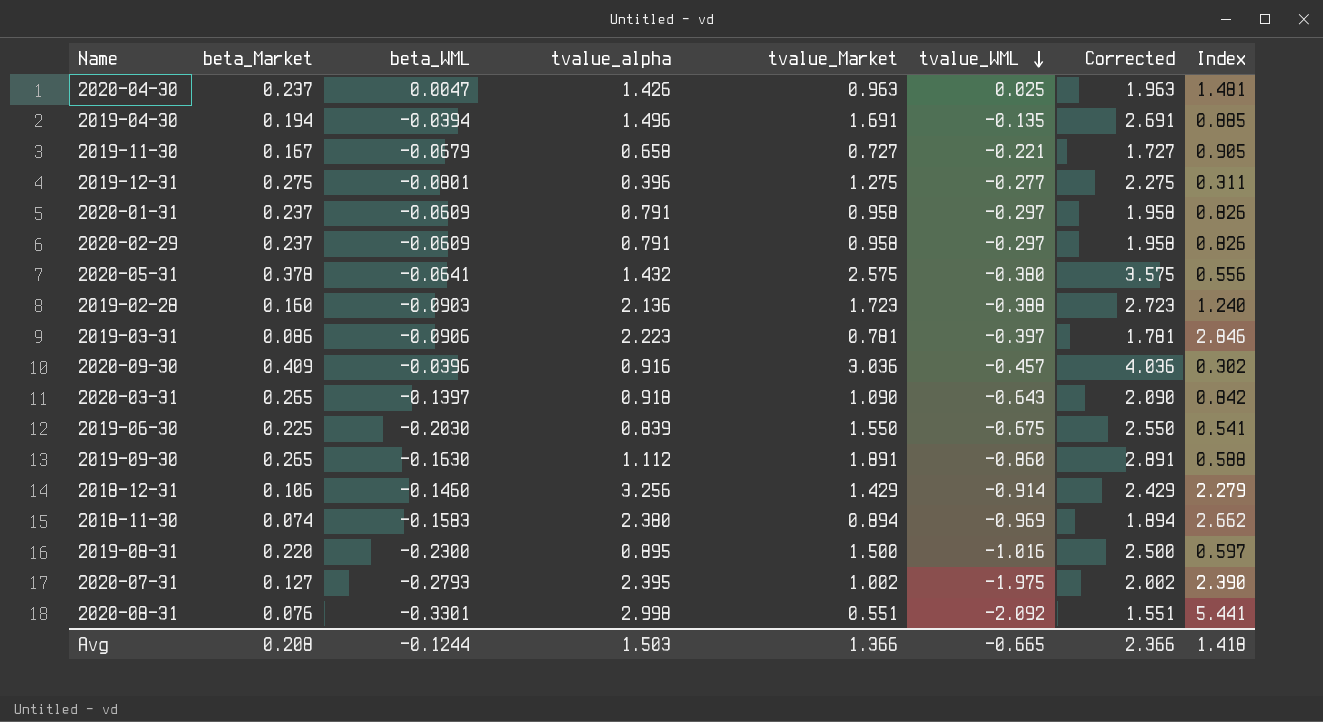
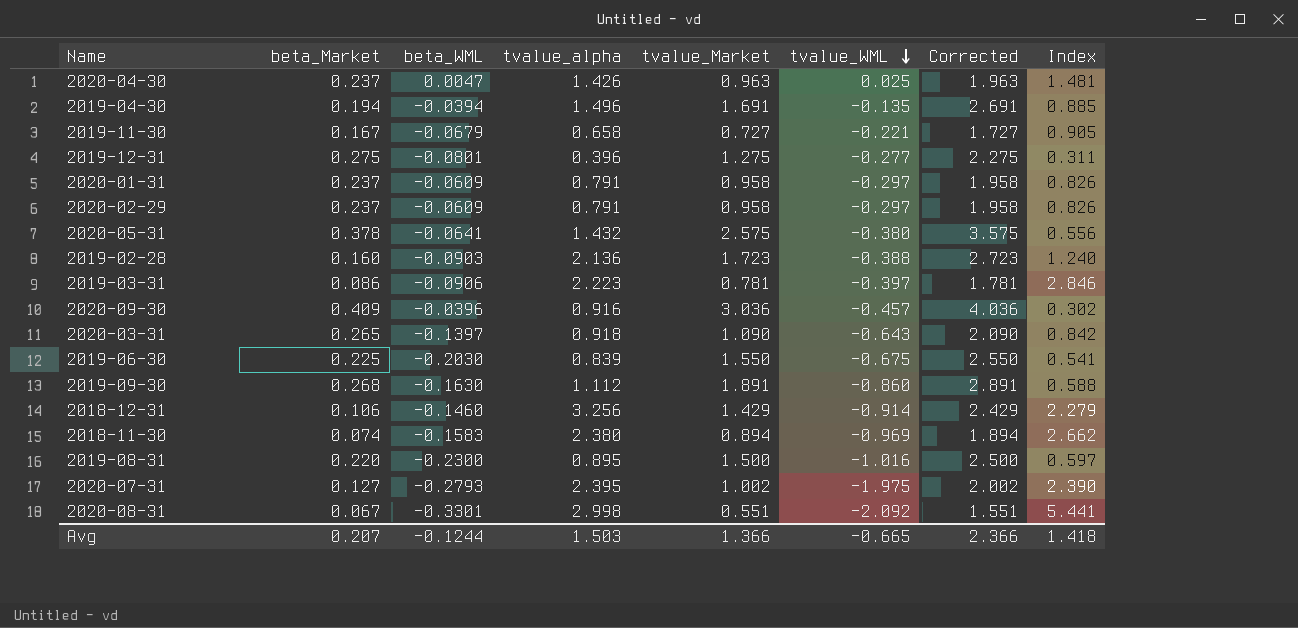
2019-09-30 | beta_Market: 0.265 -> 0.268
2020-08-31 | beta_Market: 0.076 -> 0.067
Avg | beta_Market: 0.208 -> 0.207

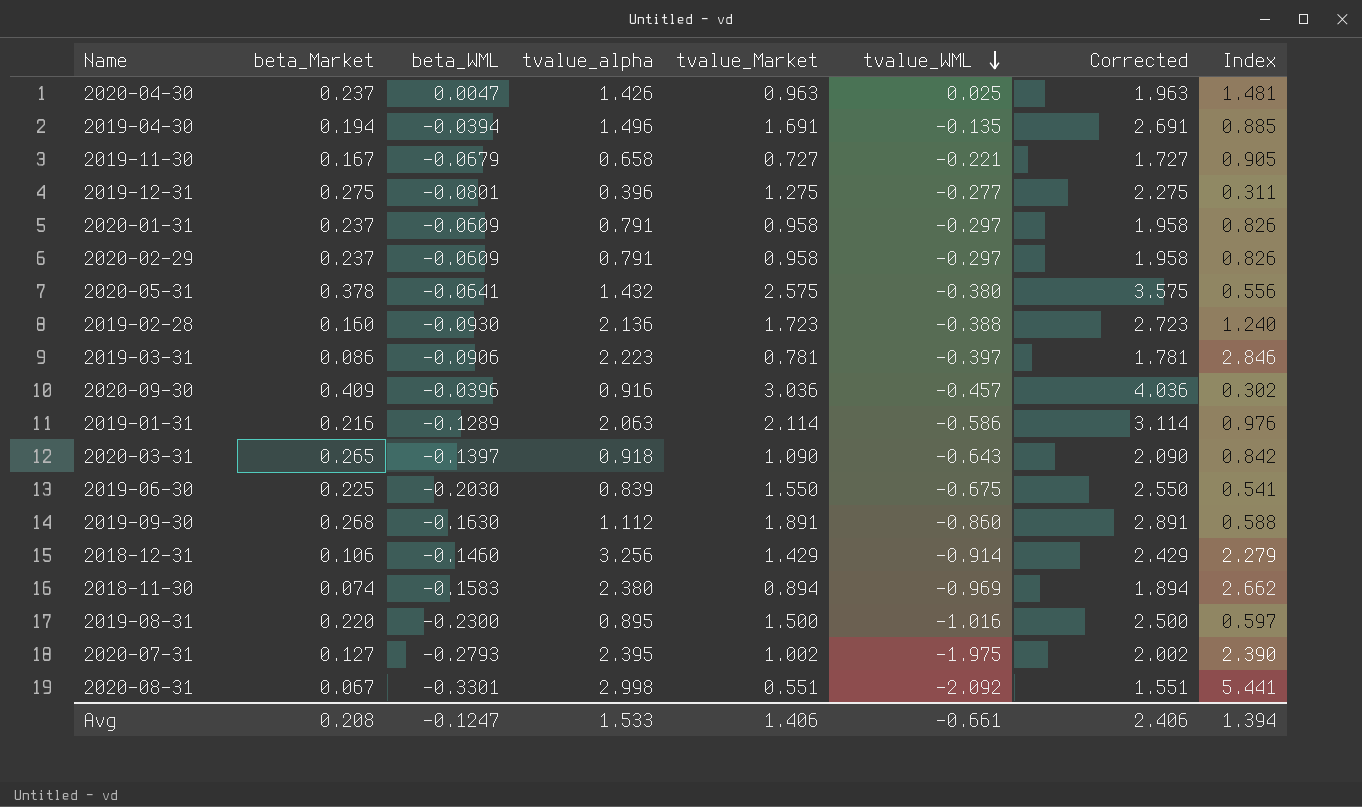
2019-02-28 | beta_WML: -0.0903 -> -0.0930
row 2019-01-31: none -> 0.216 | -0.1289 | 2.063 | 2.114 | -0.586 | 3.114 | 0.976
Avg | beta_Market: 0.207 -> 0.208
Avg | beta_WML: -0.1244 -> -0.1247
Avg | tvalue_alpha: 1.503 -> 1.533
Avg | tvalue_Market: 1.366 -> 1.406
Avg | tvalue_WML: -0.665 -> -0.661
Avg | Corrected: 2.366 -> 2.406
Avg | Index: 1.418 -> 1.394

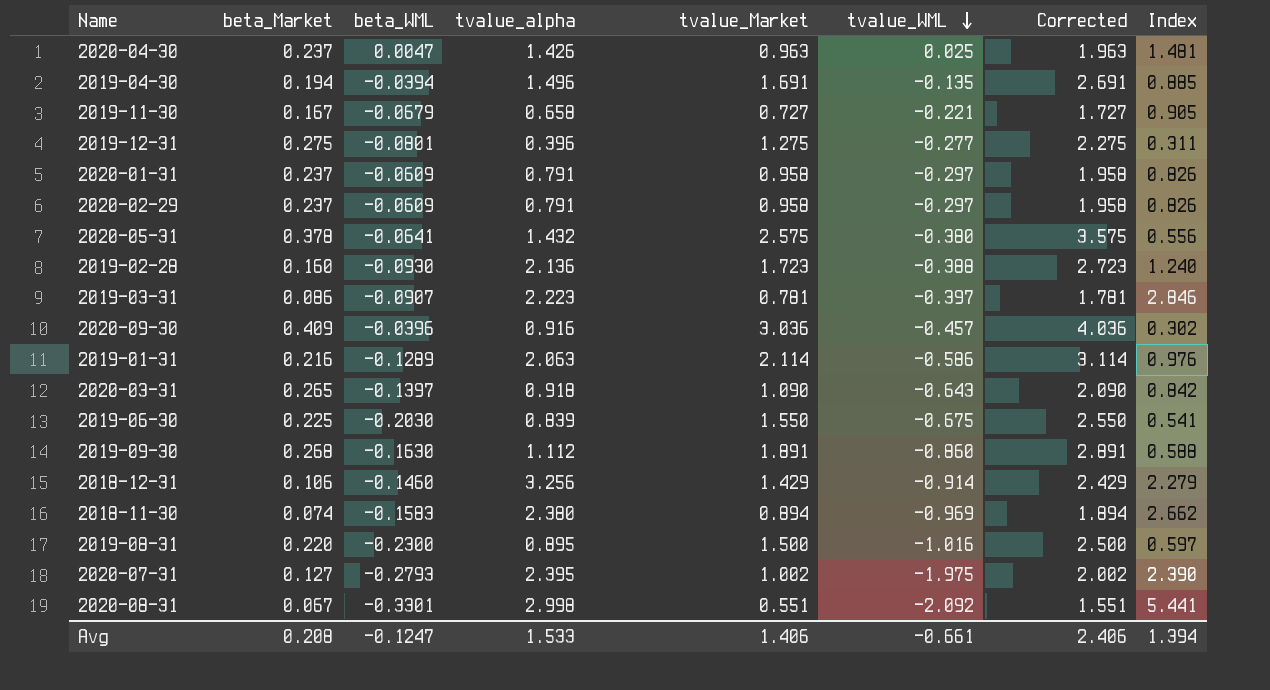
2019-03-31 | beta_WML: -0.0906 -> -0.0907

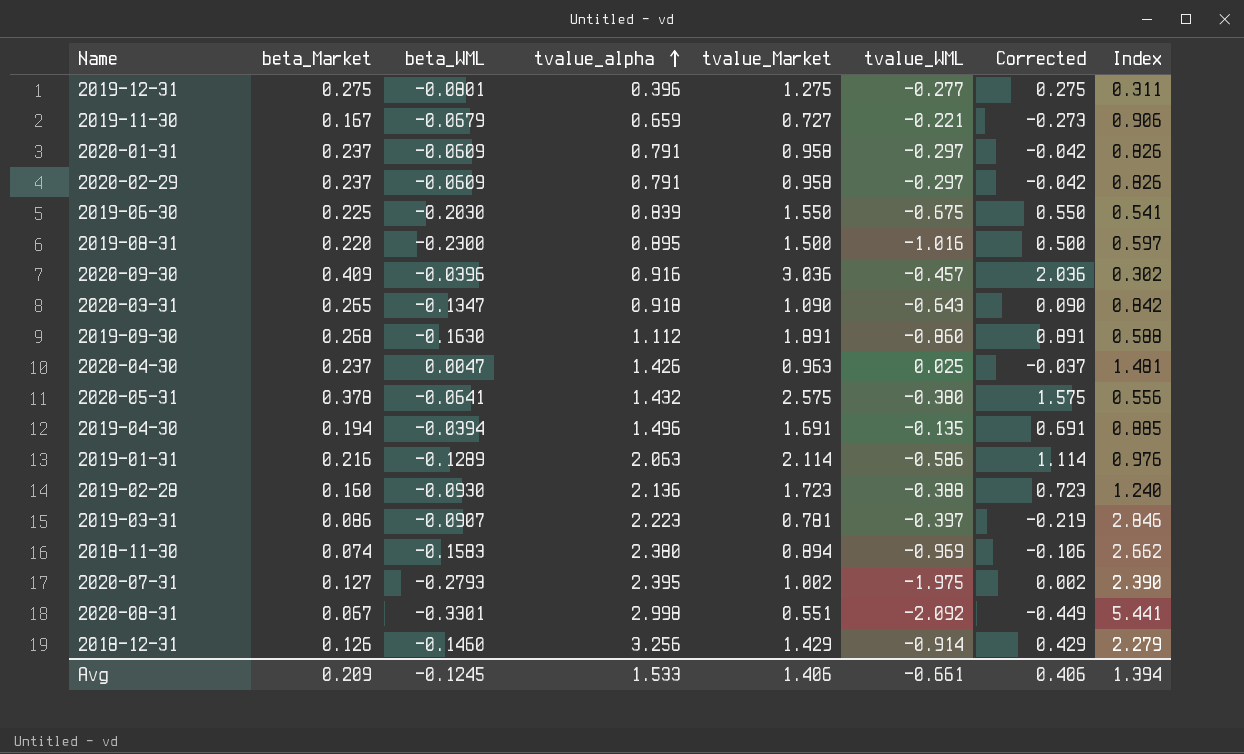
row order: tvalue_WML descending -> tvalue_alpha ascending
column Corrected | formula: [tvalue_Market] + 1 -> [tvalue_Market] - 1
2019-11-30 | tvalue_alpha: 0.658 -> 0.659
2019-11-30 | Index: 0.905 -> 0.906
2020-03-31 | beta_WML: -0.1397 -> -0.1347
2018-12-31 | beta_Market: 0.106 -> 0.126
Avg | beta_Market: 0.208 -> 0.209
Avg | beta_WML: -0.1247 -> -0.1245
Avg | Corrected: 2.406 -> 0.406

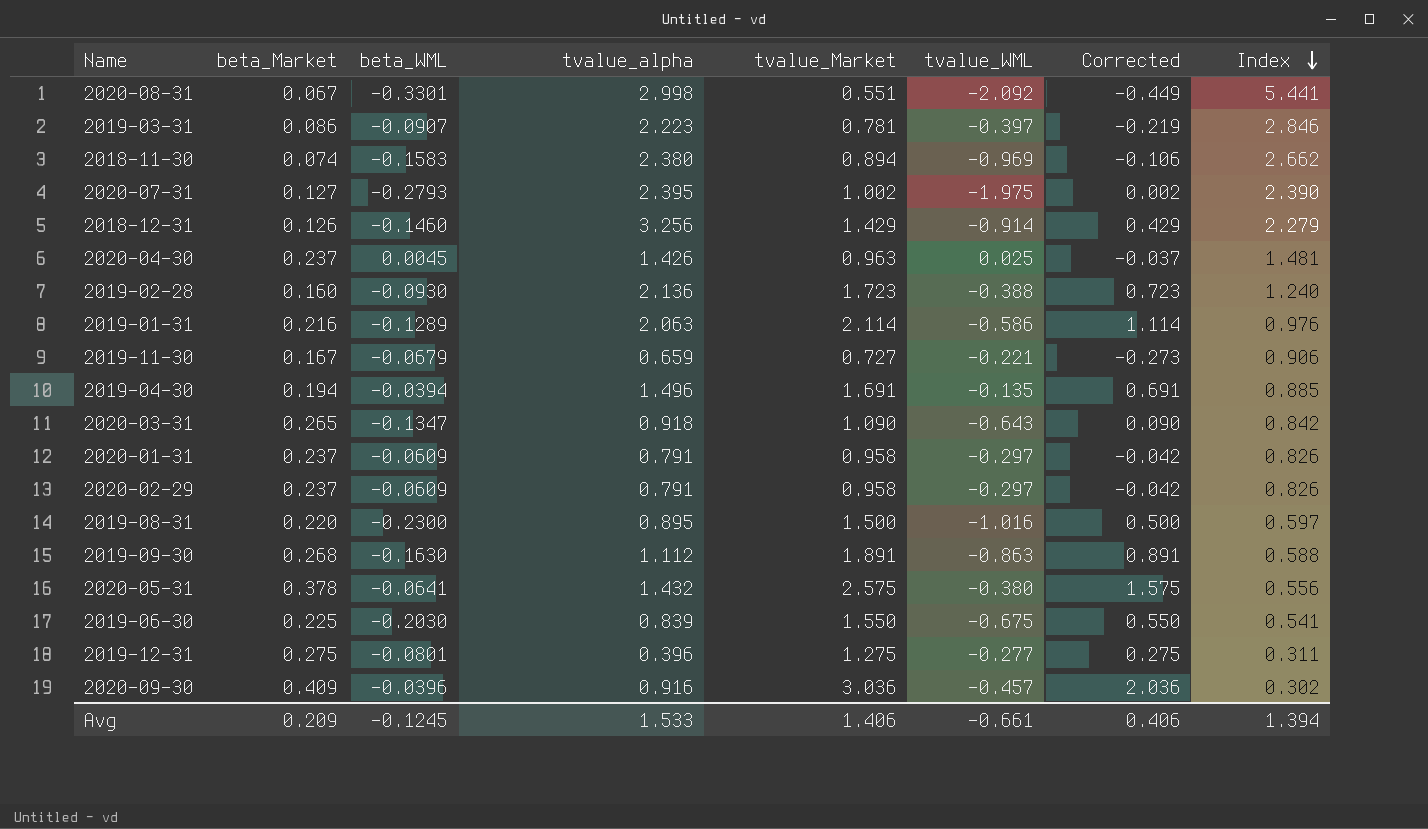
row order: tvalue_alpha ascending -> Index descending
2020-04-30 | beta_WML: 0.0047 -> 0.0045
2019-09-30 | tvalue_WML: -0.860 -> -0.863

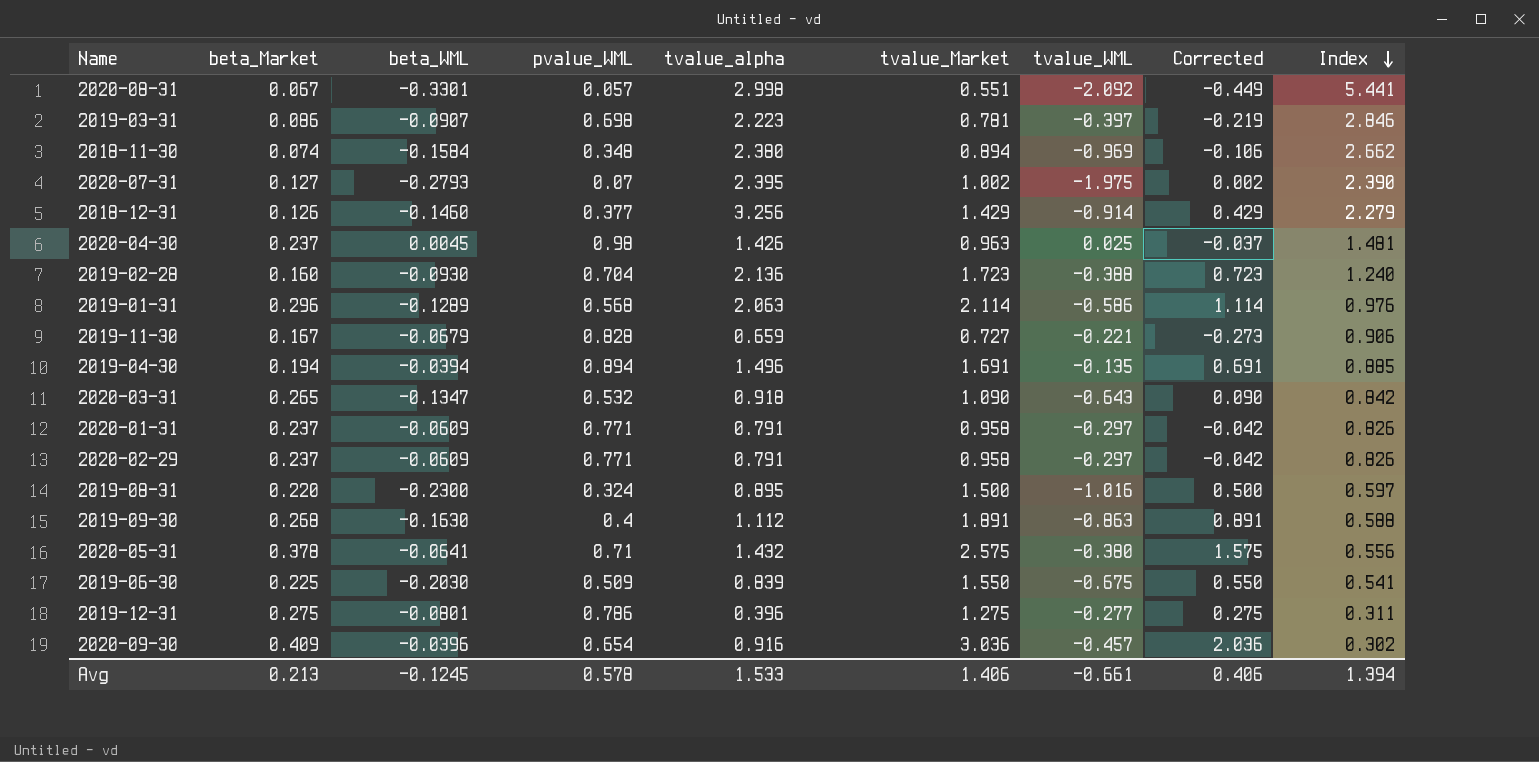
column pvalue_WML | position: none -> 4
2018-11-30 | beta_WML: -0.1583 -> -0.1584
2019-01-31 | beta_Market: 0.216 -> 0.296
Avg | beta_Market: 0.209 -> 0.213

